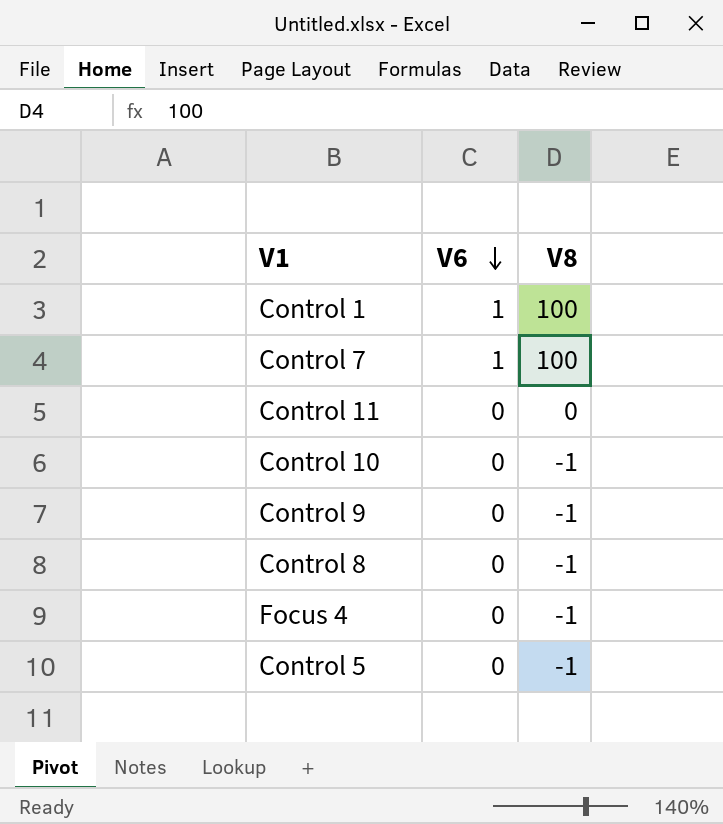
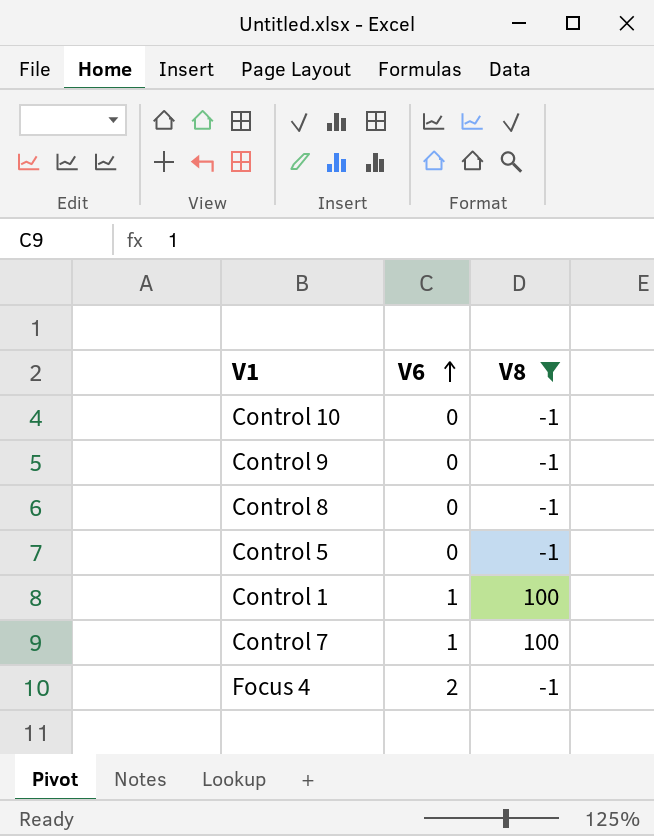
filter: none -> V8 != 0
row order: V6 descending -> V6 ascending
Focus 4 | V6: 0 -> 2

